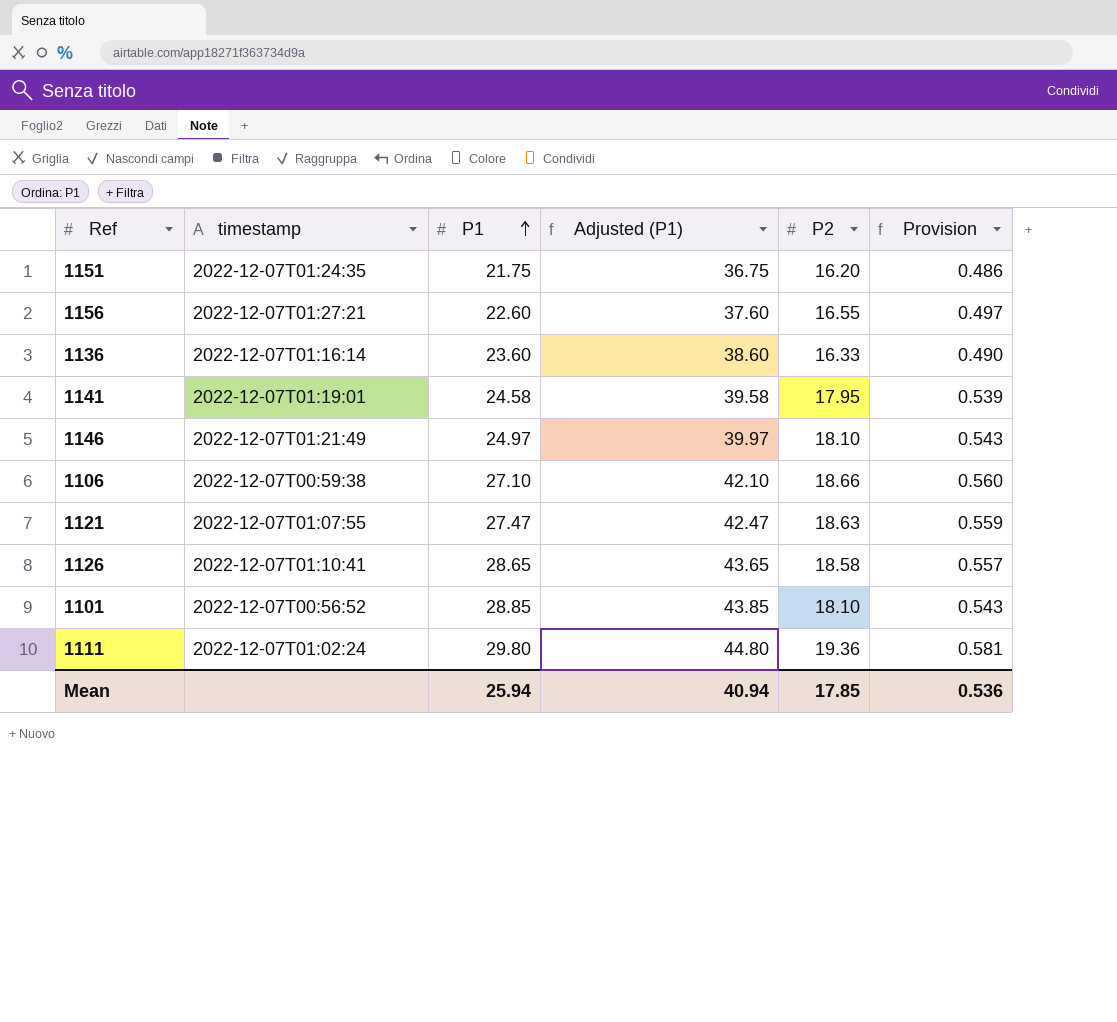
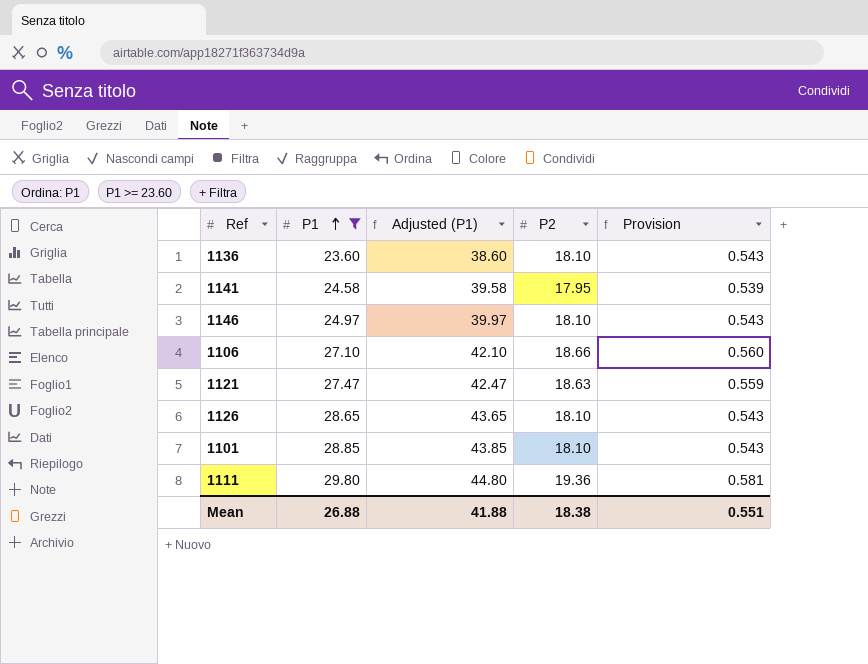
filter: none -> P1 >= 23.60
column timestamp | position: 2 -> none
1136 | P2: 16.33 -> 18.10
1136 | Provision: 0.490 -> 0.543
1126 | P2: 18.58 -> 18.10
1126 | Provision: 0.557 -> 0.543
Mean | P1: 25.94 -> 26.88
Mean | Adjusted (P1): 40.94 -> 41.88
Mean | P2: 17.85 -> 18.38
Mean | Provision: 0.536 -> 0.551

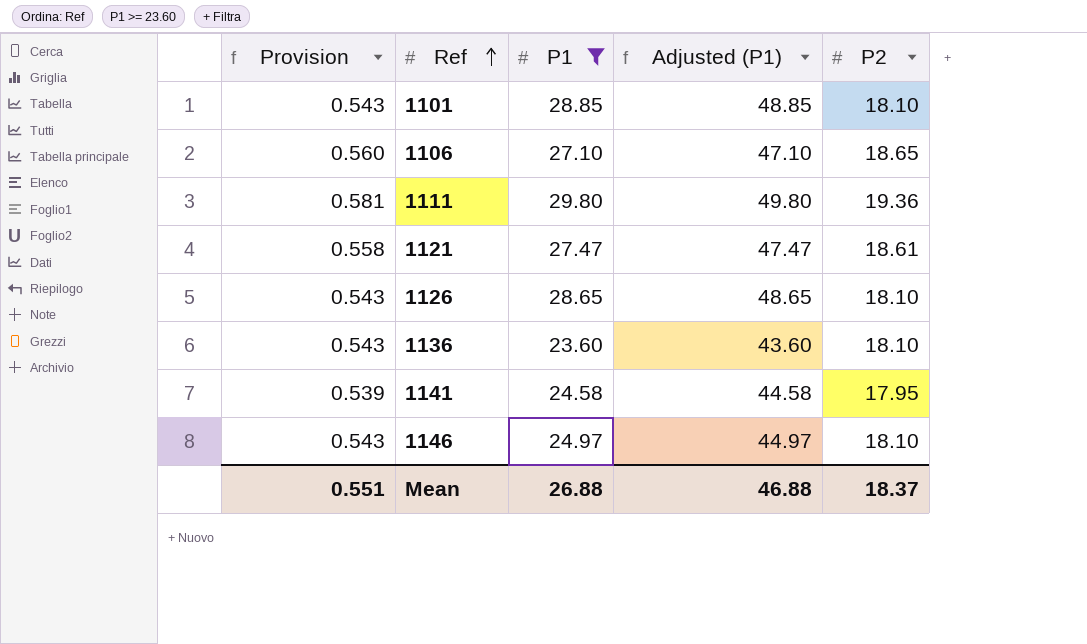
row order: P1 ascending -> Ref ascending
column Provision | position: 5 -> 1
column Adjusted (P1) | formula: [P1] + 15 -> [P1] + 20
1106 | P2: 18.66 -> 18.65
1121 | Provision: 0.559 -> 0.558
1121 | P2: 18.63 -> 18.61
Mean | Adjusted (P1): 41.88 -> 46.88
Mean | P2: 18.38 -> 18.37

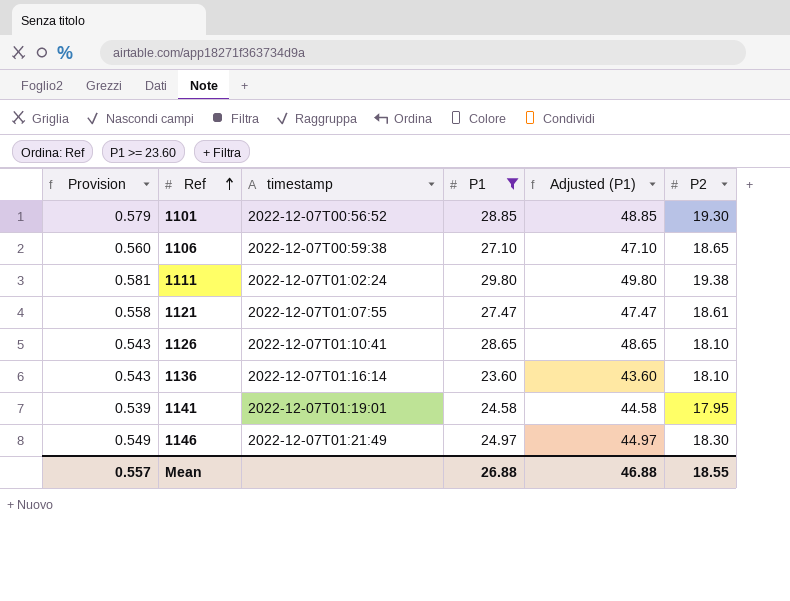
column timestamp | position: none -> 3
1101 | Provision: 0.543 -> 0.579
1101 | P2: 18.10 -> 19.30
1111 | P2: 19.36 -> 19.38
1146 | Provision: 0.543 -> 0.549
1146 | P2: 18.10 -> 18.30
Mean | Provision: 0.551 -> 0.557
Mean | P2: 18.37 -> 18.55

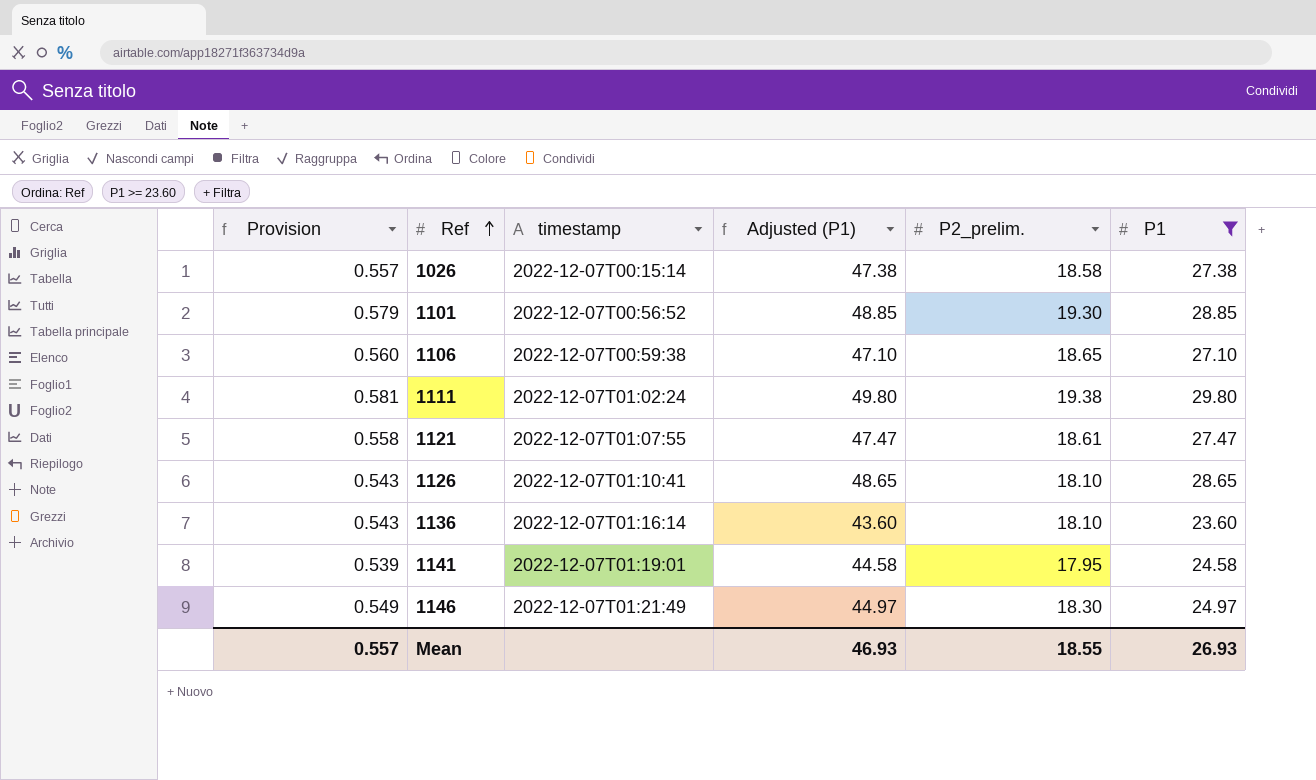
column name: P2 -> P2_prelim.
column P1 | position: 4 -> 6
row 1026: none -> 0.557 | 2022-12-07T00:15:14 | 47.38 | 18.58 | 27.38
Mean | Adjusted (P1): 46.88 -> 46.93
Mean | P1: 26.88 -> 26.93

